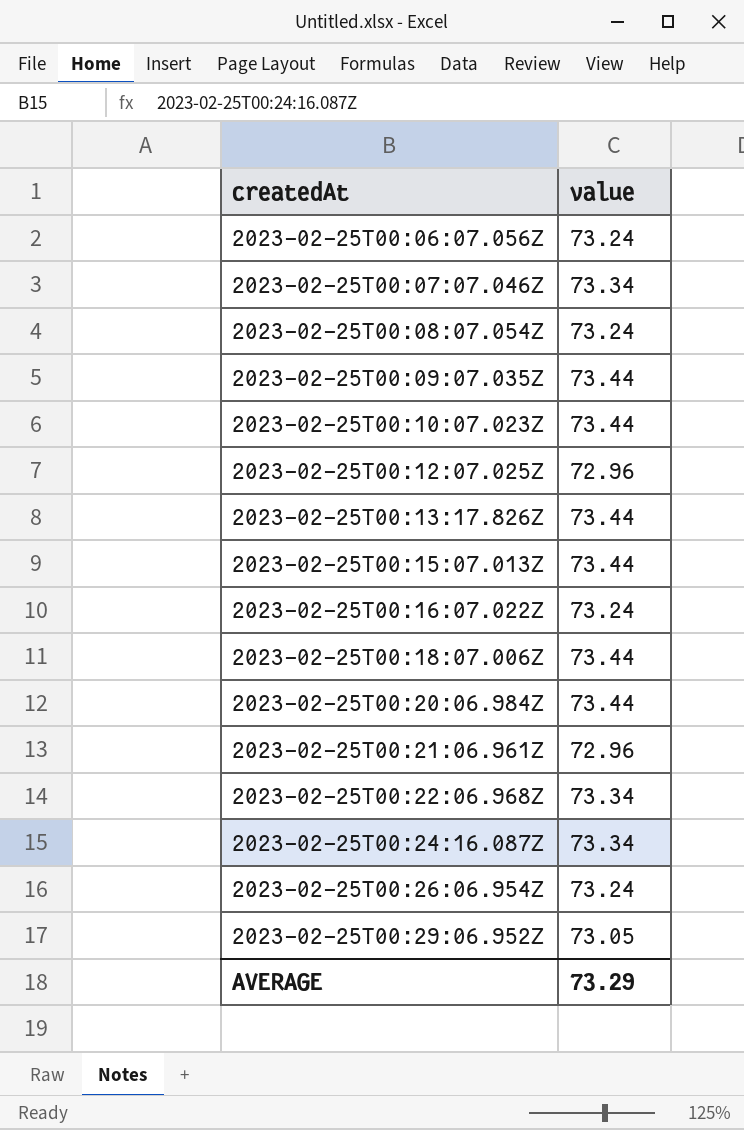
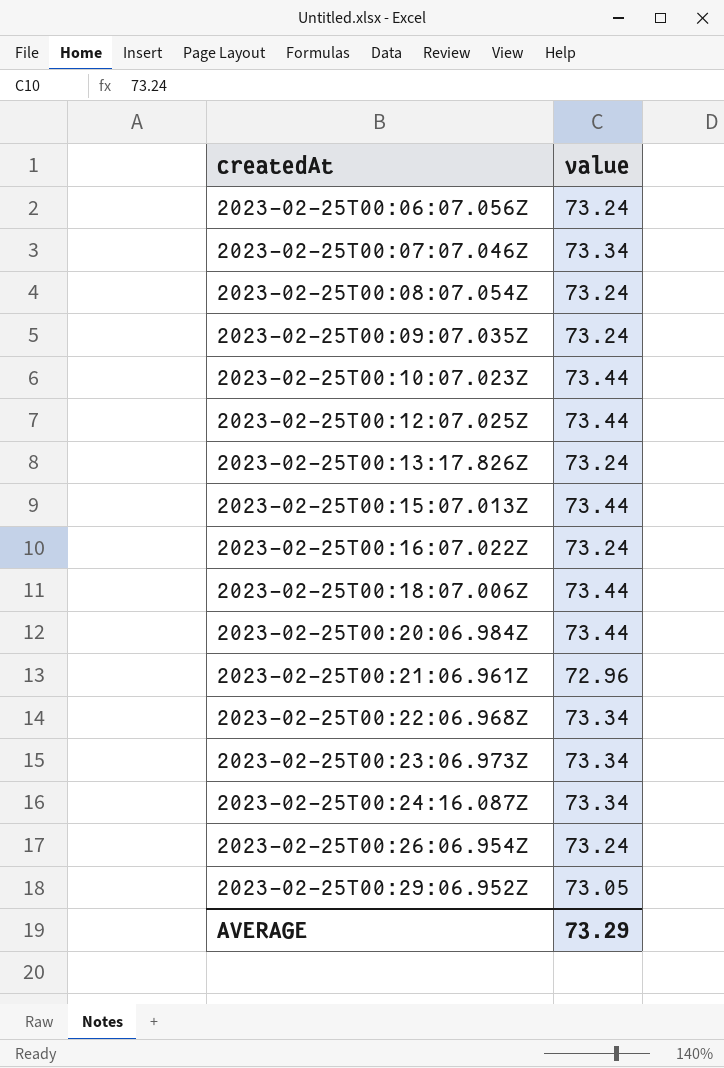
2023-02-25T00:09:07.035Z | value: 73.44 -> 73.24
2023-02-25T00:12:07.025Z | value: 72.96 -> 73.44
2023-02-25T00:13:17.826Z | value: 73.44 -> 73.24
row 2023-02-25T00:23:06.973Z: none -> 73.34

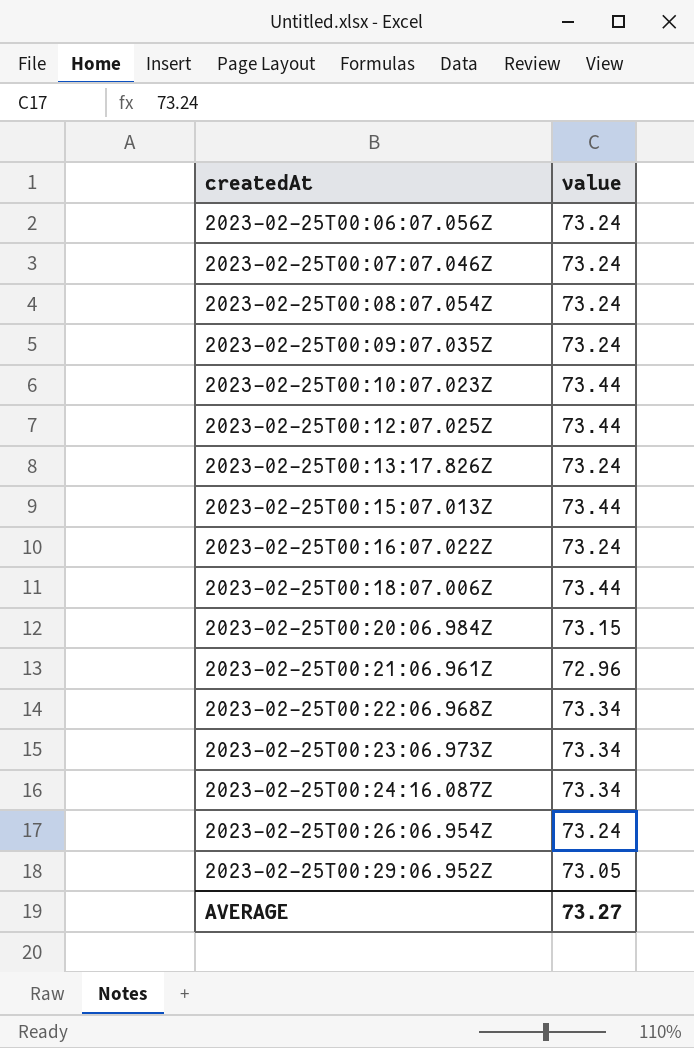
2023-02-25T00:07:07.046Z | value: 73.34 -> 73.24
2023-02-25T00:20:06.984Z | value: 73.44 -> 73.15
AVERAGE | value: 73.29 -> 73.27

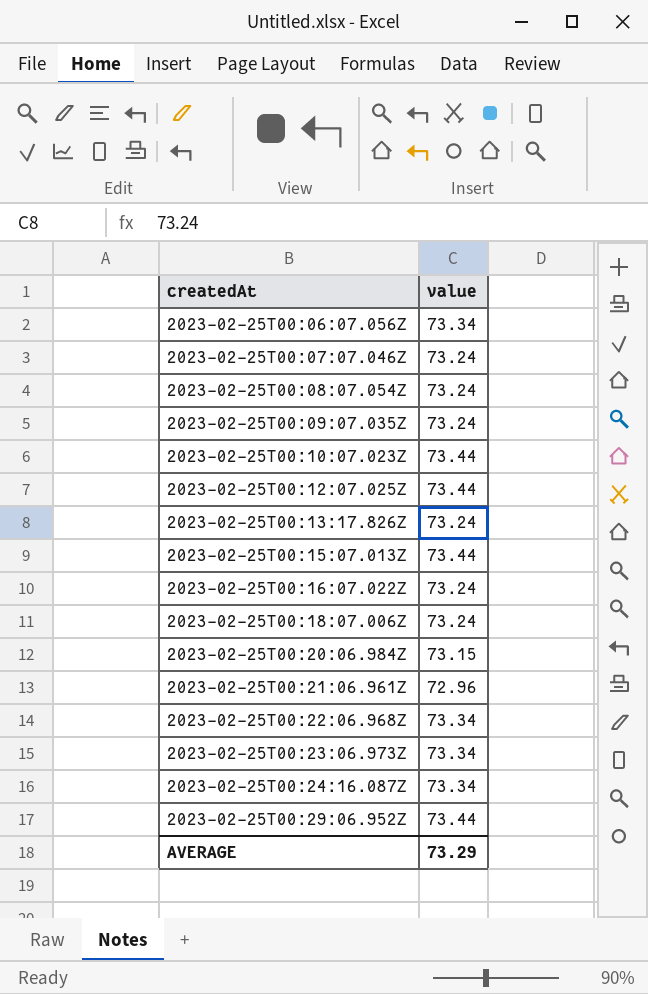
row 2023-02-25T00:26:06.954Z: 73.24 -> none
2023-02-25T00:06:07.056Z | value: 73.24 -> 73.34
2023-02-25T00:18:07.006Z | value: 73.44 -> 73.24
2023-02-25T00:29:06.952Z | value: 73.05 -> 73.44
AVERAGE | value: 73.27 -> 73.29

